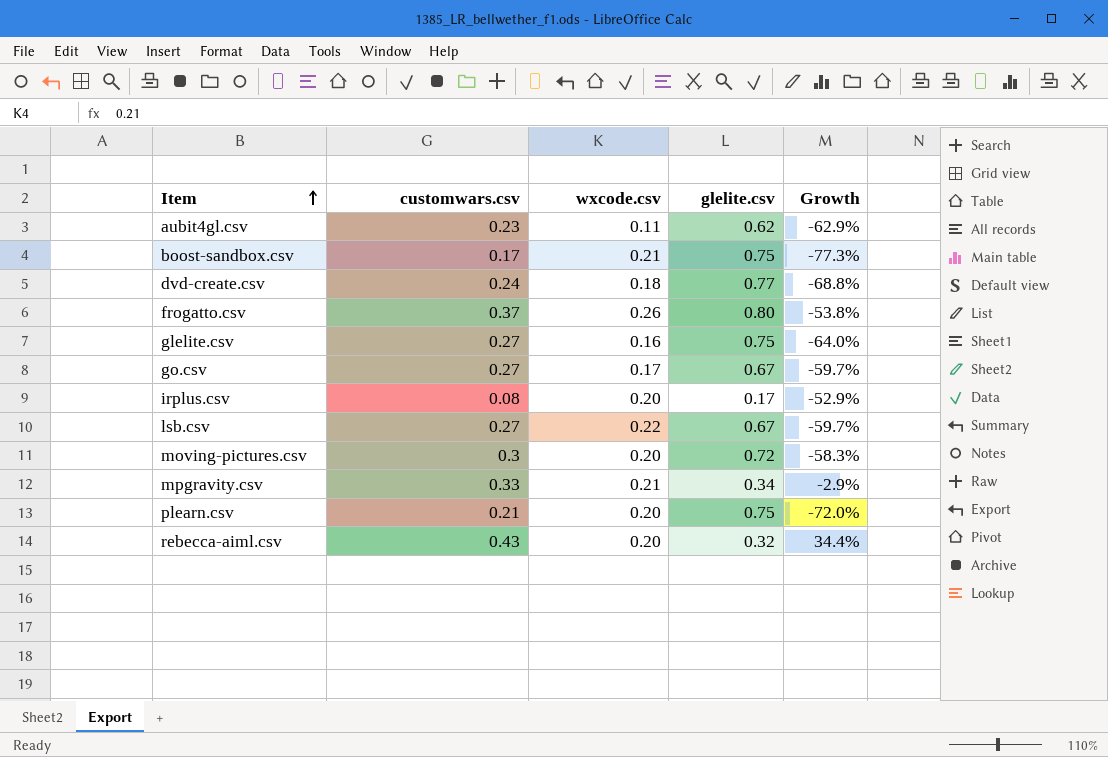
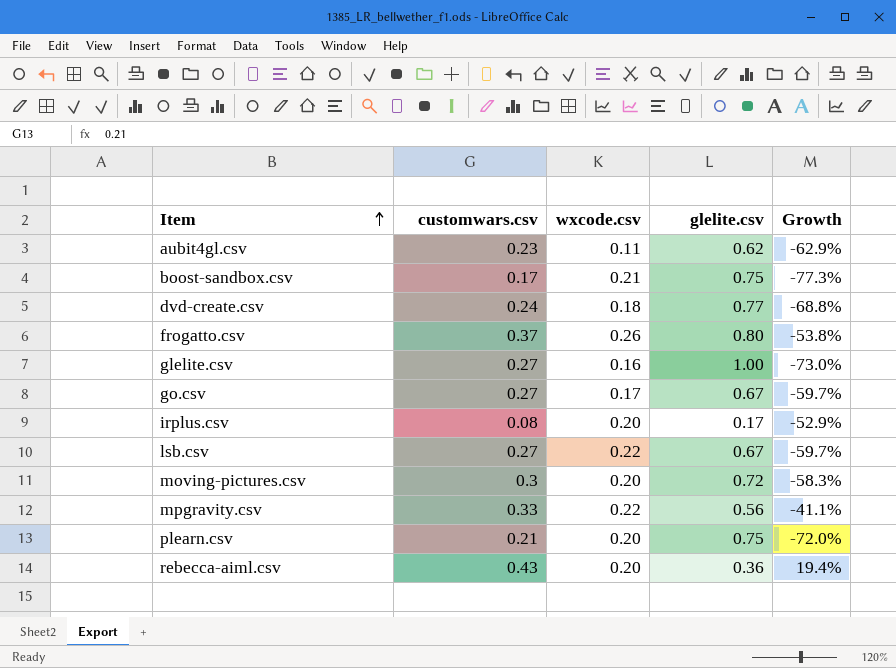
glelite.csv | glelite.csv: 0.75 -> 1.00
glelite.csv | Growth: -64.0% -> -73.0%
mpgravity.csv | wxcode.csv: 0.21 -> 0.22
mpgravity.csv | glelite.csv: 0.34 -> 0.56
mpgravity.csv | Growth: -2.9% -> -41.1%
rebecca-aiml.csv | glelite.csv: 0.32 -> 0.36
rebecca-aiml.csv | Growth: 34.4% -> 19.4%

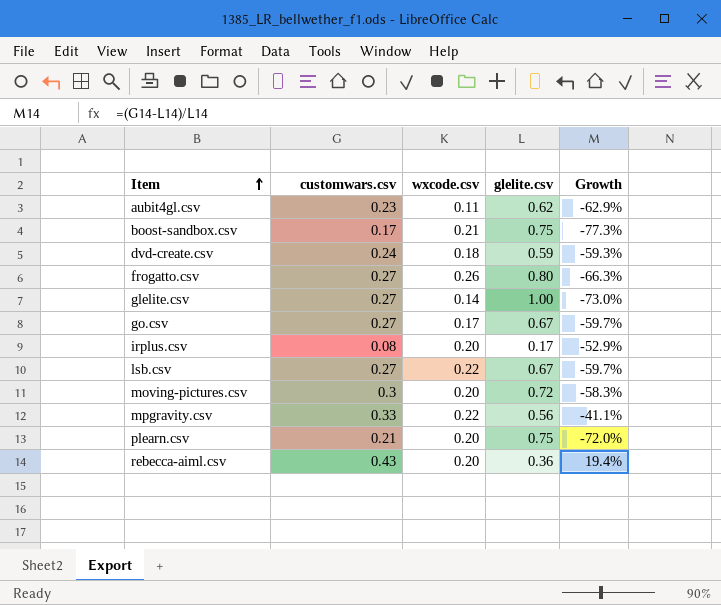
dvd-create.csv | glelite.csv: 0.77 -> 0.59
dvd-create.csv | Growth: -68.8% -> -59.3%
frogatto.csv | customwars.csv: 0.37 -> 0.27
frogatto.csv | Growth: -53.8% -> -66.3%
glelite.csv | wxcode.csv: 0.16 -> 0.14

